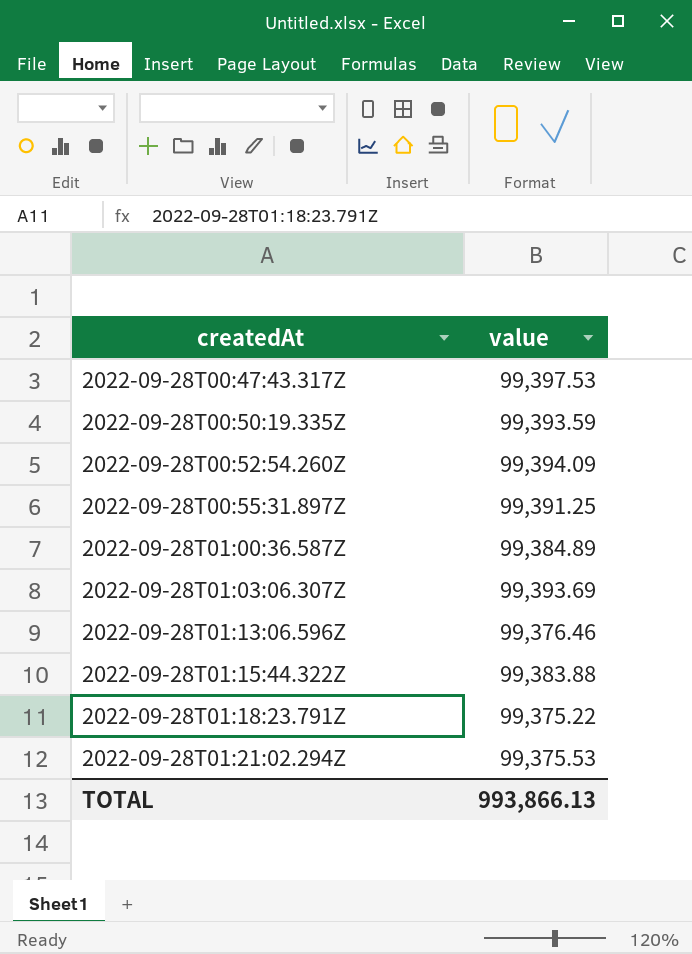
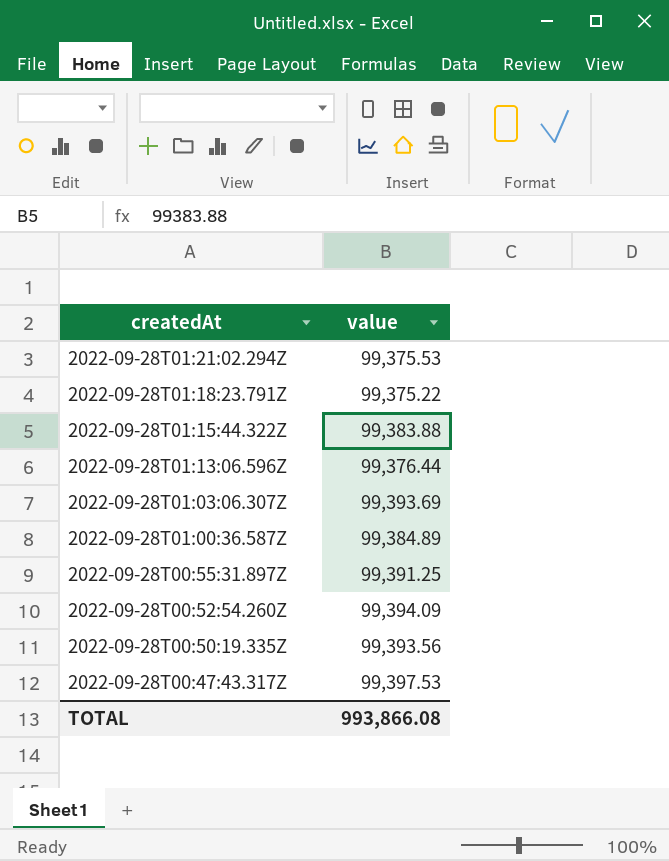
row order: createdAt ascending -> createdAt descending
2022-09-28T01:13:06.596Z | value: 99,376.46 -> 99,376.44
2022-09-28T00:50:19.335Z | value: 99,393.59 -> 99,393.56
TOTAL | value: 993,866.13 -> 993,866.08

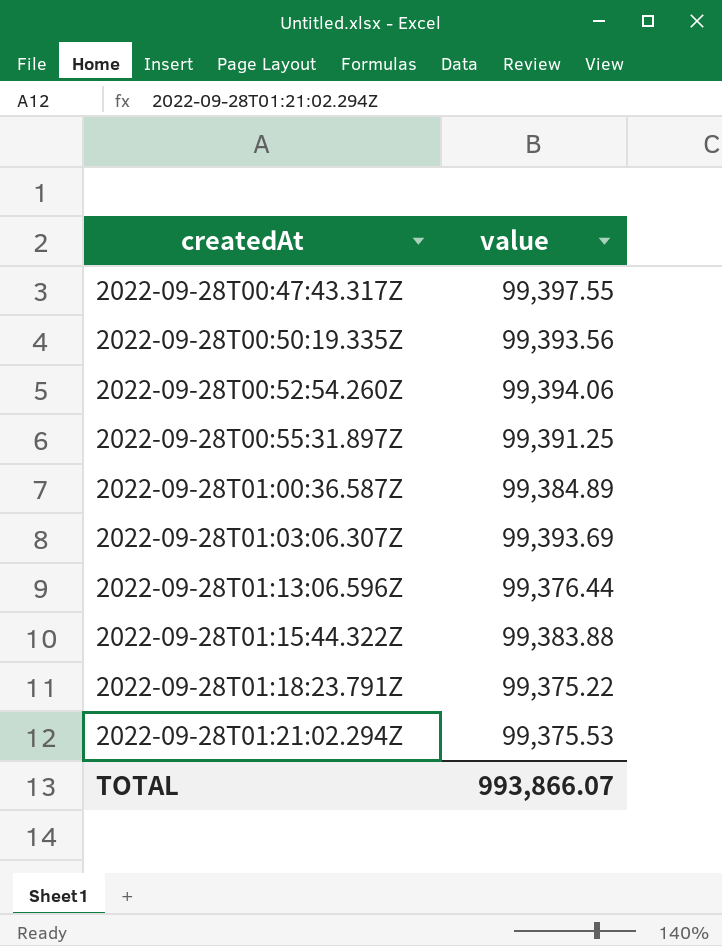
row order: createdAt descending -> createdAt ascending
2022-09-28T00:47:43.317Z | value: 99,397.53 -> 99,397.55
2022-09-28T00:52:54.260Z | value: 99,394.09 -> 99,394.06
TOTAL | value: 993,866.08 -> 993,866.07

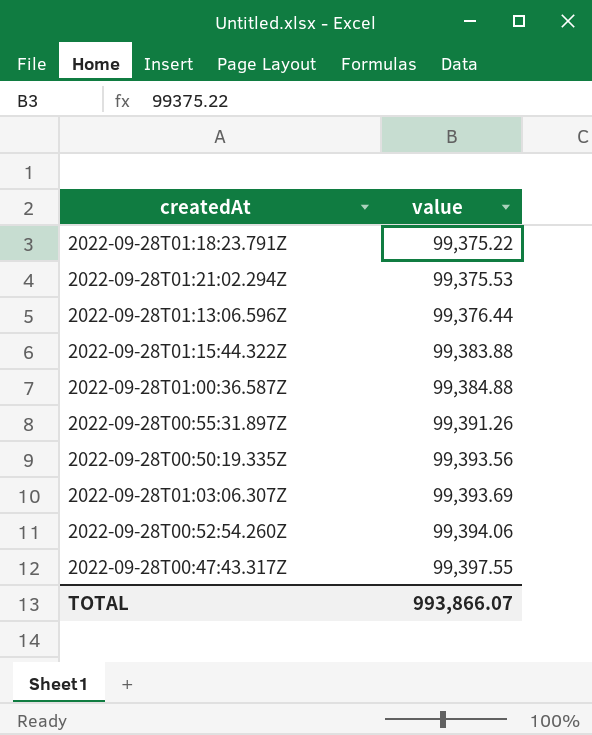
row order: createdAt ascending -> value ascending
2022-09-28T01:00:36.587Z | value: 99,384.89 -> 99,384.88
2022-09-28T00:55:31.897Z | value: 99,391.25 -> 99,391.26

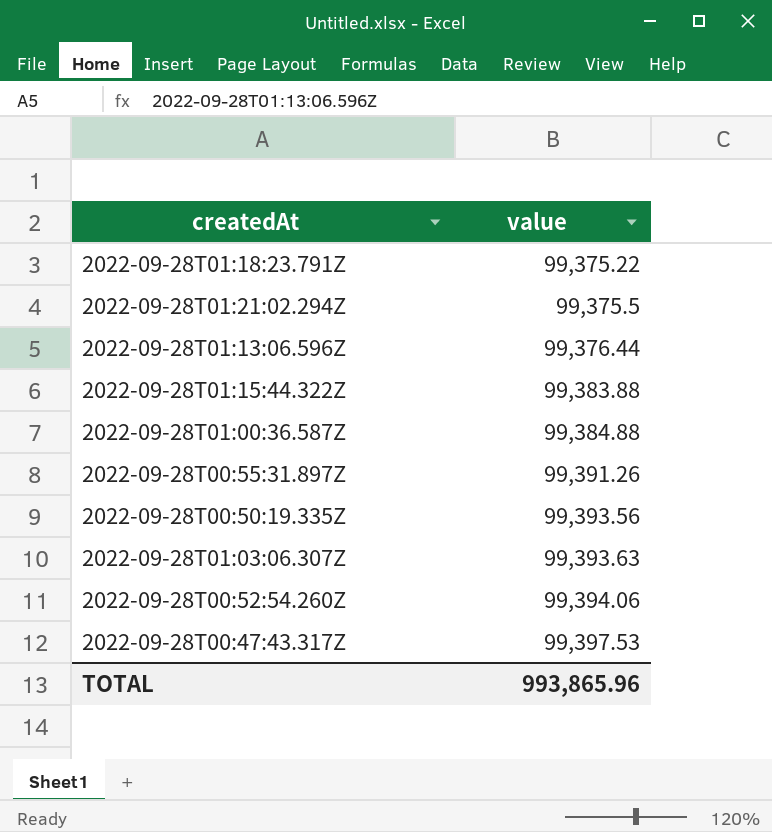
2022-09-28T01:21:02.294Z | value: 99,375.53 -> 99,375.5
2022-09-28T01:03:06.307Z | value: 99,393.69 -> 99,393.63
2022-09-28T00:47:43.317Z | value: 99,397.55 -> 99,397.53
TOTAL | value: 993,866.07 -> 993,865.96

